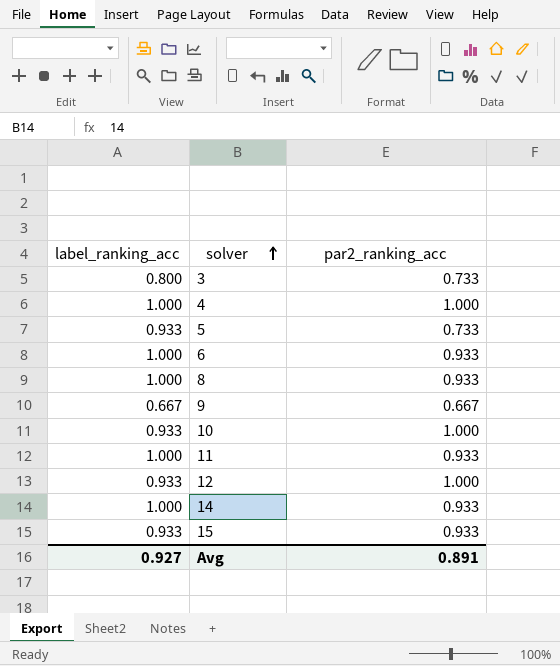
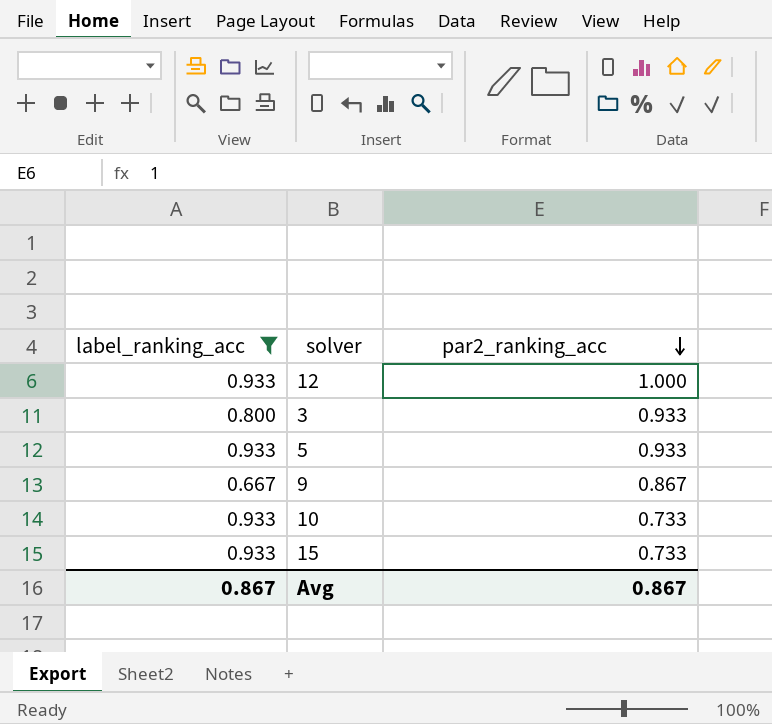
filter: none -> label_ranking_acc != 1.000
row order: solver ascending -> par2_ranking_acc descending
3 | par2_ranking_acc: 0.733 -> 0.933
5 | par2_ranking_acc: 0.733 -> 0.933
9 | par2_ranking_acc: 0.667 -> 0.867
10 | par2_ranking_acc: 1.000 -> 0.733
15 | par2_ranking_acc: 0.933 -> 0.733
Avg | label_ranking_acc: 0.927 -> 0.867
Avg | par2_ranking_acc: 0.891 -> 0.867

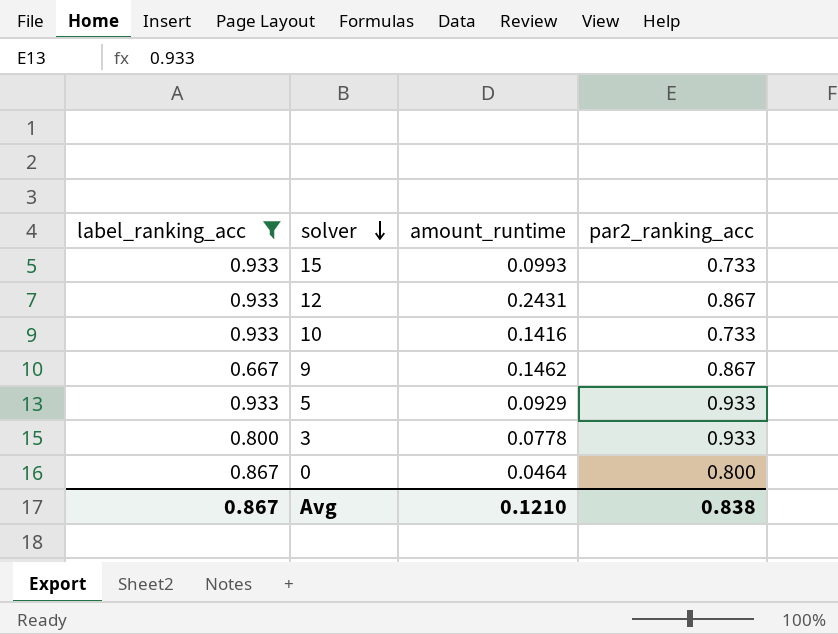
row order: par2_ranking_acc descending -> solver descending
column amount_runtime | position: none -> 3
12 | par2_ranking_acc: 1.000 -> 0.867
row 0: none -> 0.867 | 0.0464 | 0.800
Avg | par2_ranking_acc: 0.867 -> 0.838

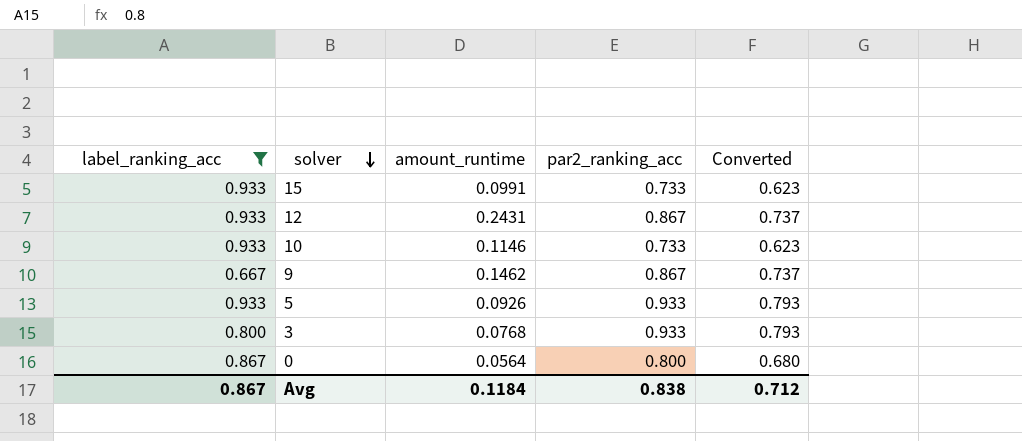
column Converted | formula: none -> [par2_ranking_acc] * 0.85
15 | amount_runtime: 0.0993 -> 0.0991
10 | amount_runtime: 0.1416 -> 0.1146
5 | amount_runtime: 0.0929 -> 0.0926
3 | amount_runtime: 0.0778 -> 0.0768
0 | amount_runtime: 0.0464 -> 0.0564
Avg | amount_runtime: 0.1210 -> 0.1184

